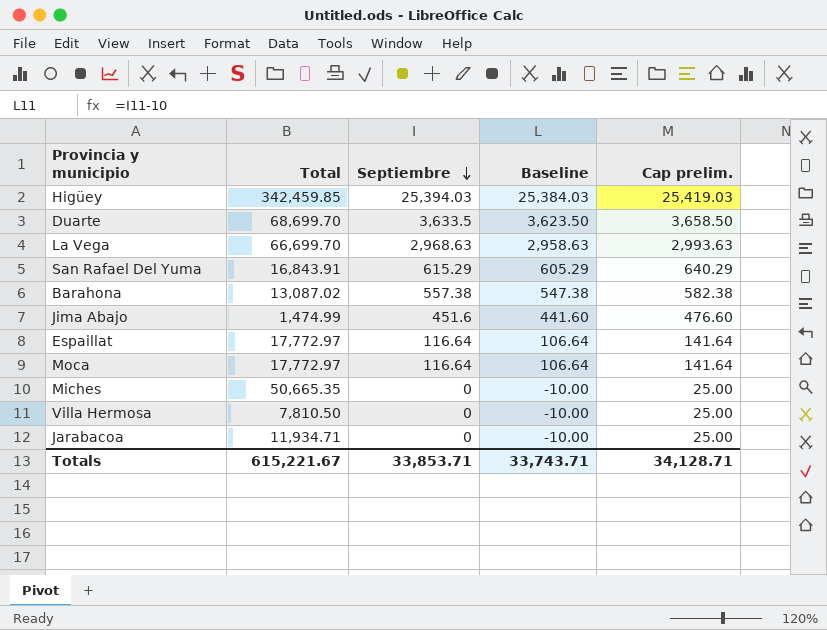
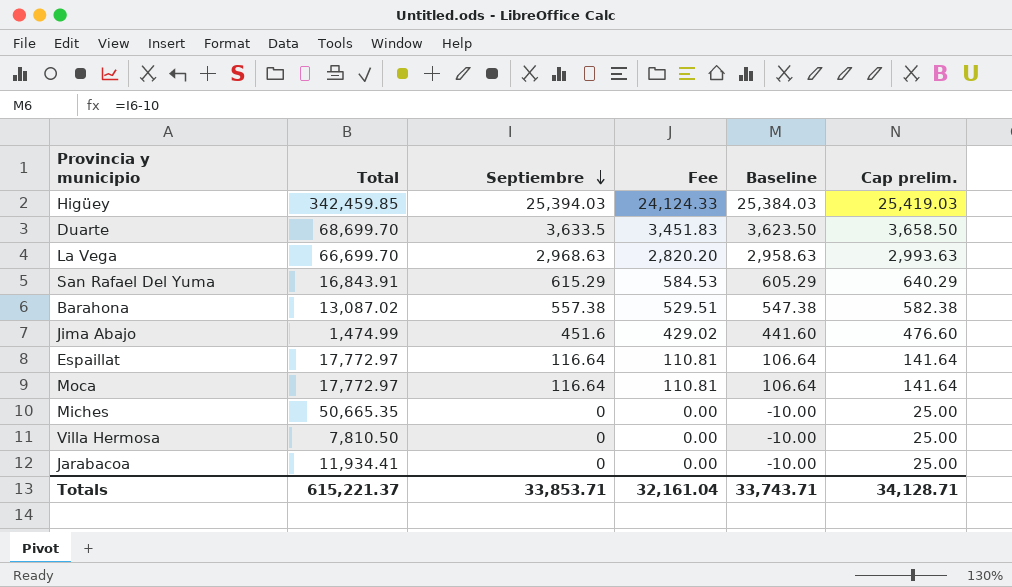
column Fee | formula: none -> [Septiembre] * 0.95
Jarabacoa | Total: 11,934.71 -> 11,934.41
Totals | Total: 615,221.67 -> 615,221.37

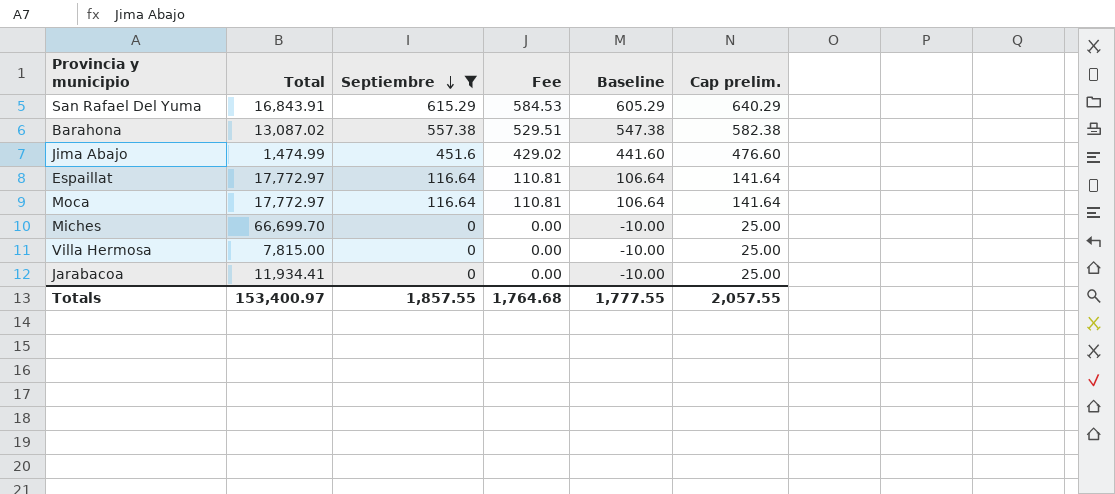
filter: none -> Septiembre <= 615.29
Miches | Total: 50,665.35 -> 66,699.70
Villa Hermosa | Total: 7,810.50 -> 7,815.00
Totals | Total: 615,221.37 -> 153,400.97
Totals | Septiembre: 33,853.71 -> 1,857.55
Totals | Fee: 32,161.04 -> 1,764.68
Totals | Baseline: 33,743.71 -> 1,777.55
Totals | Cap prelim.: 34,128.71 -> 2,057.55

